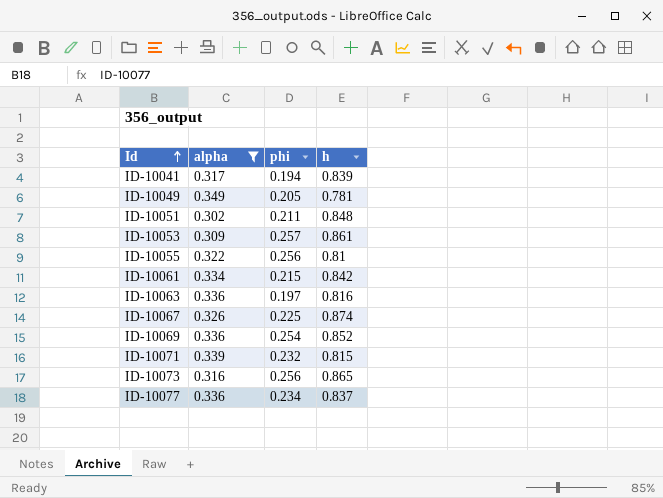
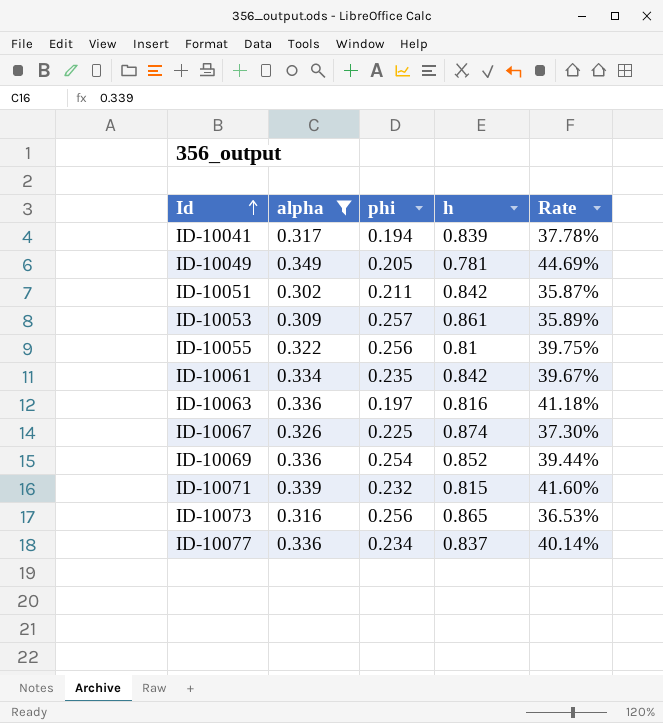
column Rate | formula: none -> [alpha] / [h]
ID-10051 | h: 0.848 -> 0.842
ID-10061 | phi: 0.215 -> 0.235

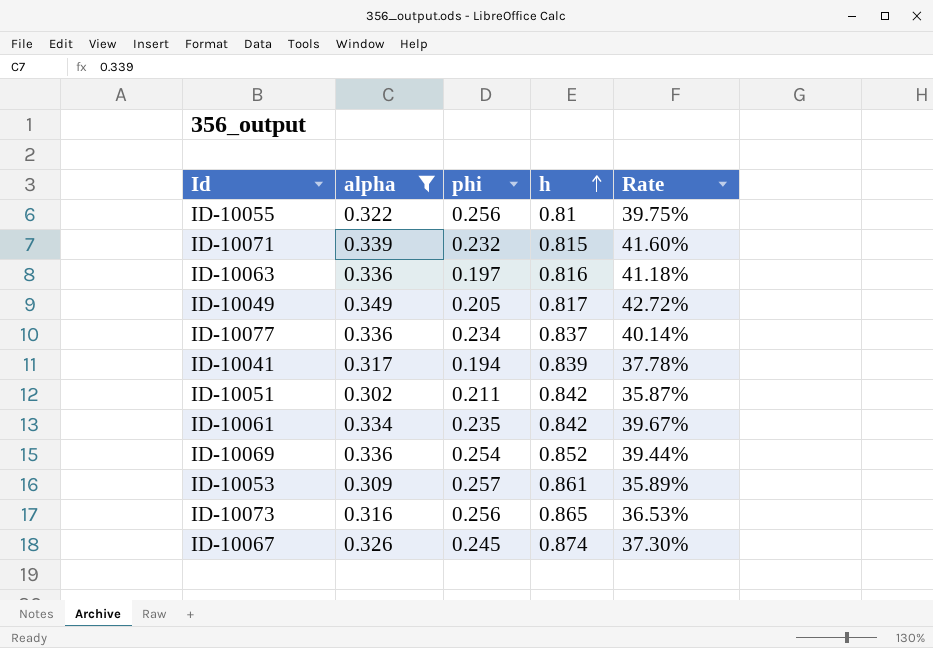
row order: Id ascending -> h ascending
ID-10049 | h: 0.781 -> 0.817
ID-10049 | Rate: 44.69% -> 42.72%
ID-10067 | phi: 0.225 -> 0.245

